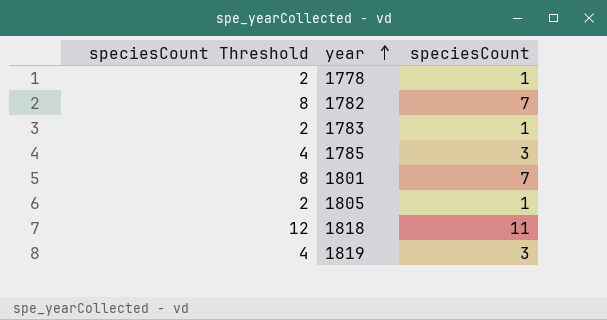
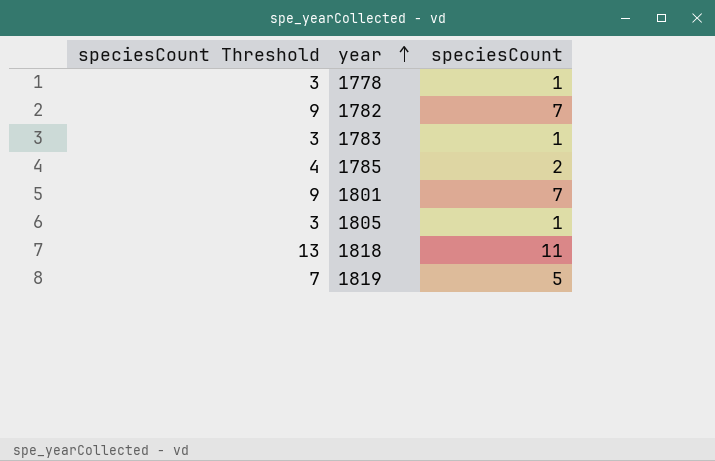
column speciesCount Threshold | formula: [speciesCount] + 1 -> [speciesCount] + 2
1785 | speciesCount: 3 -> 2
1819 | speciesCount: 3 -> 5

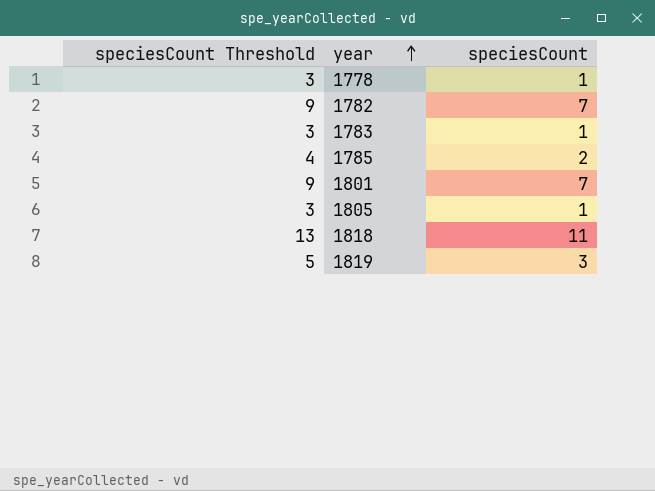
1819 | speciesCount Threshold: 7 -> 5
1819 | speciesCount: 5 -> 3

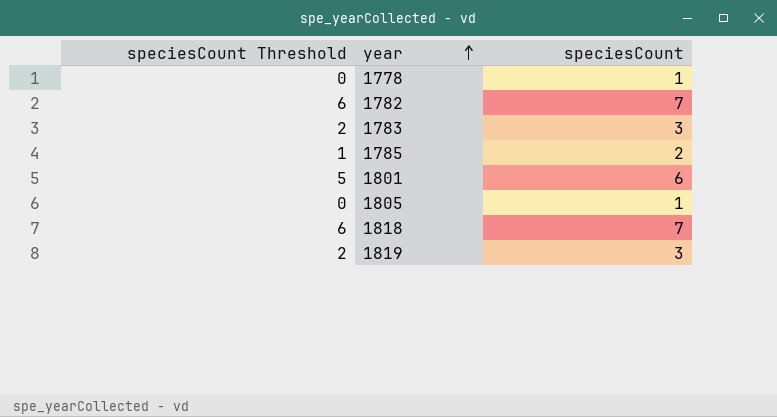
column speciesCount Threshold | formula: [speciesCount] + 2 -> [speciesCount] - 1
1783 | speciesCount: 1 -> 3
1801 | speciesCount: 7 -> 6
1818 | speciesCount: 11 -> 7

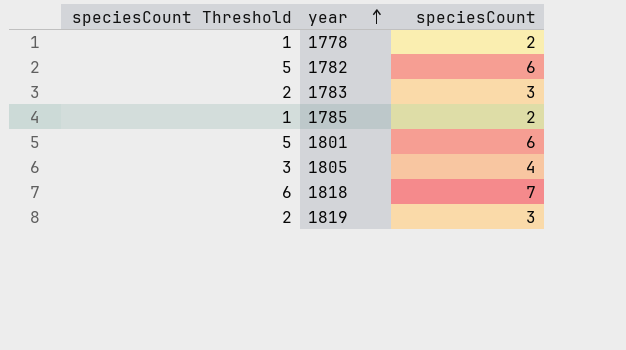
1778 | speciesCount Threshold: 0 -> 1
1778 | speciesCount: 1 -> 2
1782 | speciesCount Threshold: 6 -> 5
1782 | speciesCount: 7 -> 6
1805 | speciesCount Threshold: 0 -> 3
1805 | speciesCount: 1 -> 4

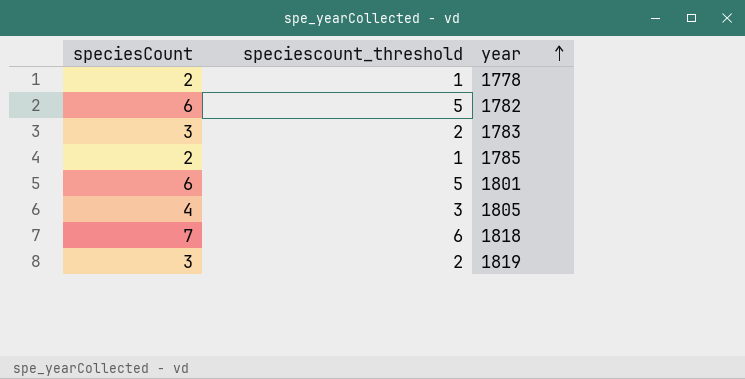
column speciesCount | position: 3 -> 1
column name: speciesCount Threshold -> speciescount_threshold

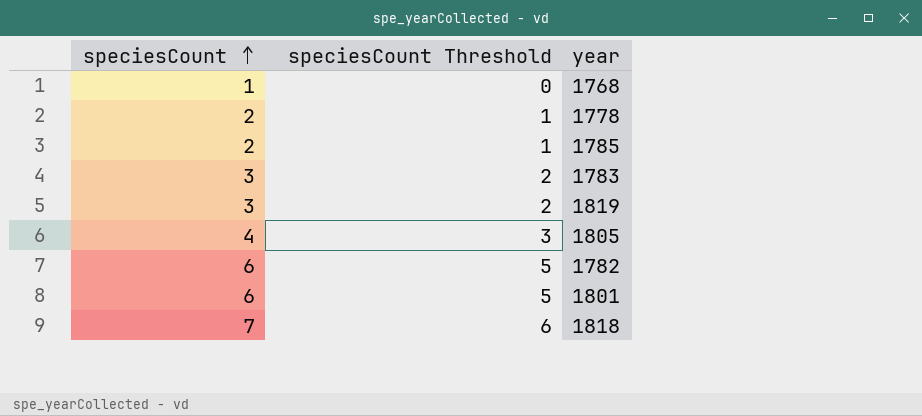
row order: year ascending -> speciesCount ascending
column name: speciescount_threshold -> speciesCount Threshold
row 1768: none -> 1 | 0

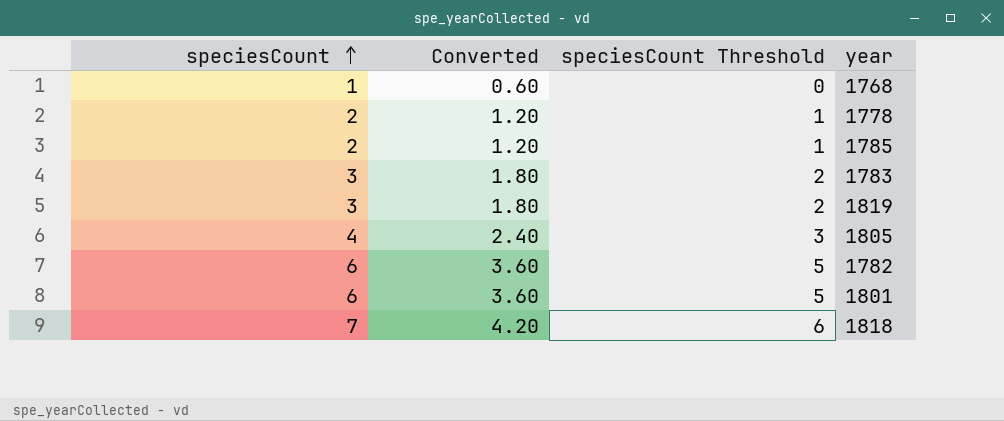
column Converted | formula: none -> [speciesCount] * 0.6

